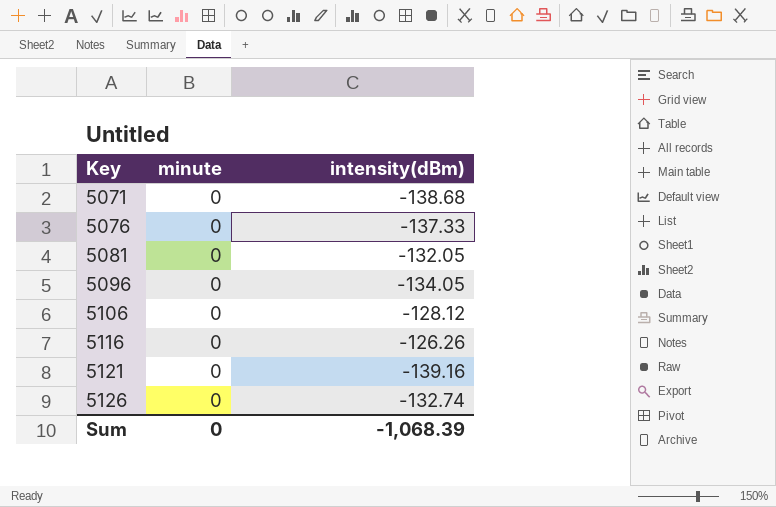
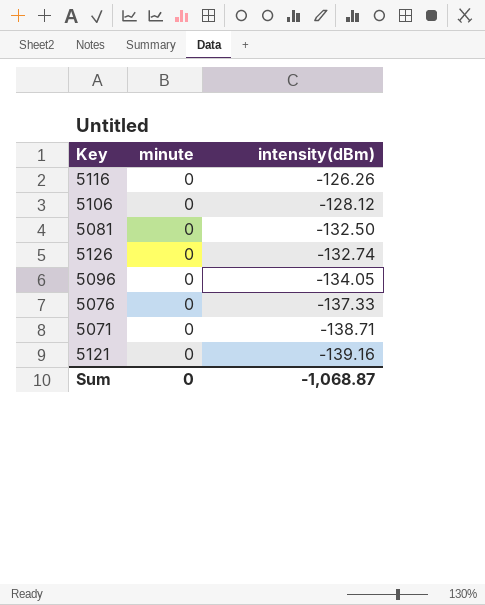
row order: Key ascending -> intensity(dBm) descending
5081 | intensity(dBm): -132.05 -> -132.50
5071 | intensity(dBm): -138.68 -> -138.71
Sum | intensity(dBm): -1,068.39 -> -1,068.87

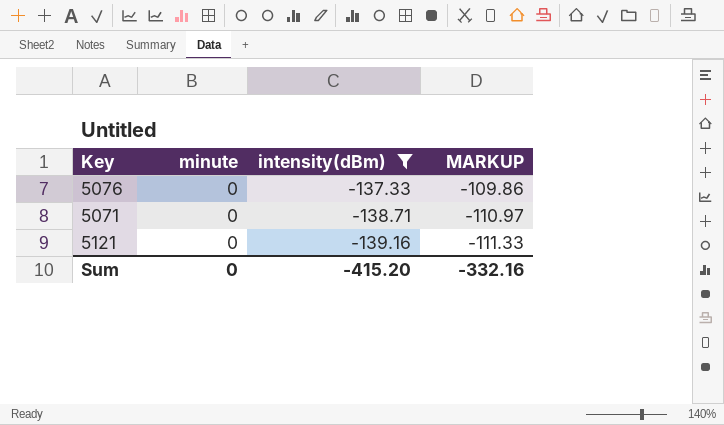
filter: none -> intensity(dBm) <= -137.33
column MARKUP | formula: none -> [intensity(dBm)] * 0.8
Sum | intensity(dBm): -1,068.87 -> -415.20

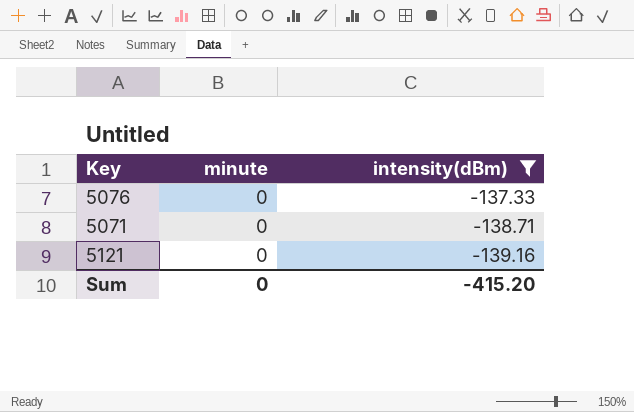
column MARKUP | formula: [intensity(dBm)] * 0.8 -> none

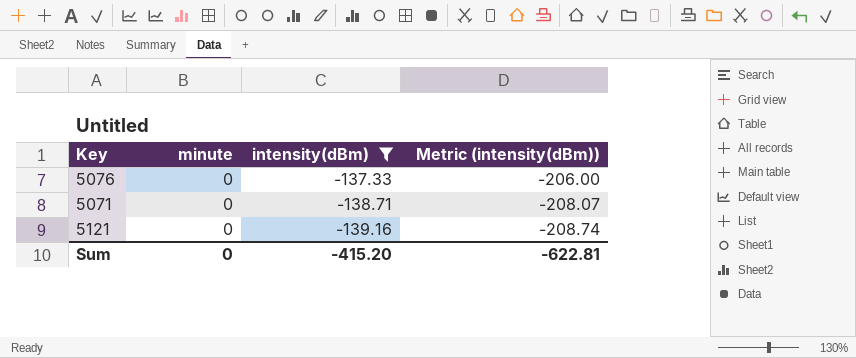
column Metric (intensity(dBm)) | formula: none -> [intensity(dBm)] * 1.5

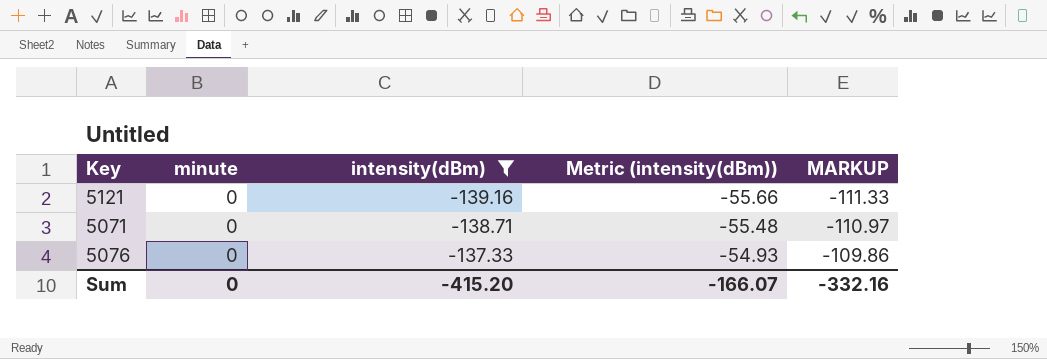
row order: intensity(dBm) descending -> intensity(dBm) ascending
column Metric (intensity(dBm)) | formula: [intensity(dBm)] * 1.5 -> [intensity(dBm)] * 0.4
column MARKUP | formula: none -> [intensity(dBm)] * 0.8
Sum | Metric (intensity(dBm)): -622.81 -> -166.07

